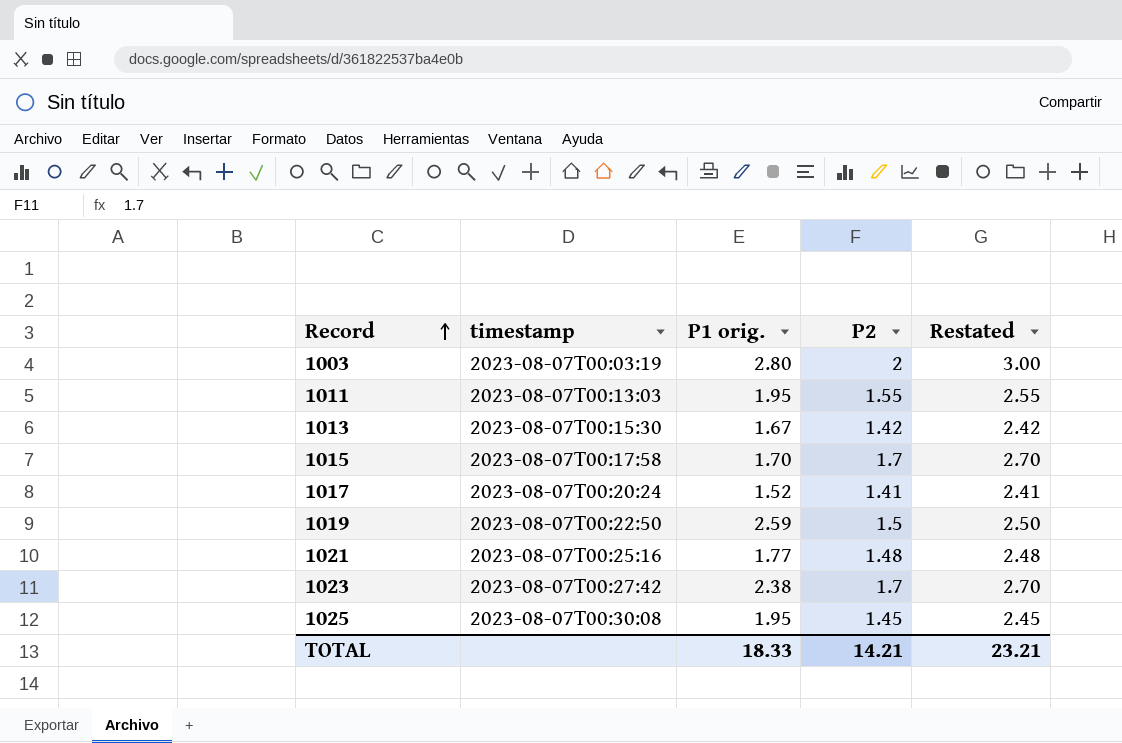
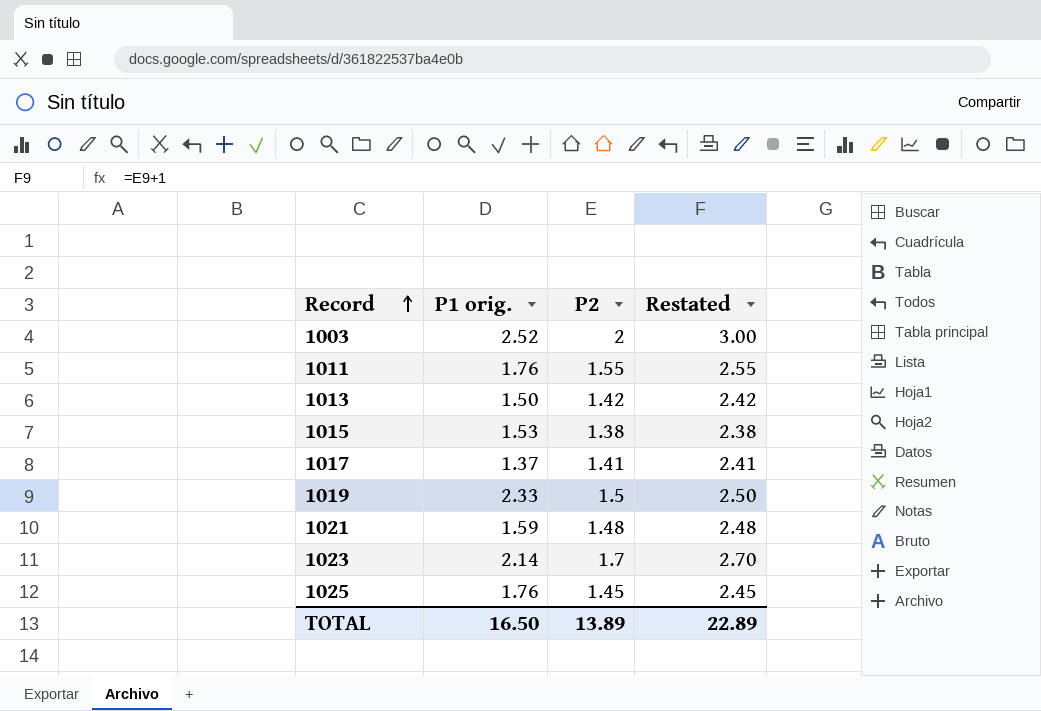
column timestamp | position: 2 -> none
1003 | P1 orig.: 2.80 -> 2.52
1011 | P1 orig.: 1.95 -> 1.76
1013 | P1 orig.: 1.67 -> 1.50
1015 | P1 orig.: 1.70 -> 1.53
1015 | P2: 1.7 -> 1.38
1015 | Restated: 2.70 -> 2.38
1017 | P1 orig.: 1.52 -> 1.37
1019 | P1 orig.: 2.59 -> 2.33
1021 | P1 orig.: 1.77 -> 1.59
1023 | P1 orig.: 2.38 -> 2.14
1025 | P1 orig.: 1.95 -> 1.76
TOTAL | P1 orig.: 18.33 -> 16.50
TOTAL | P2: 14.21 -> 13.89
TOTAL | Restated: 23.21 -> 22.89

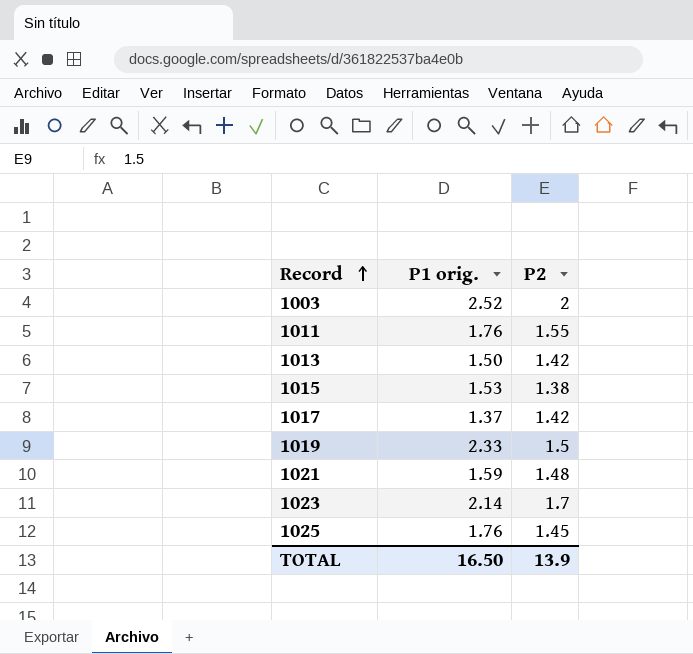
column Restated | formula: [P2] + 1 -> none
1017 | P2: 1.41 -> 1.42
TOTAL | P2: 13.89 -> 13.9

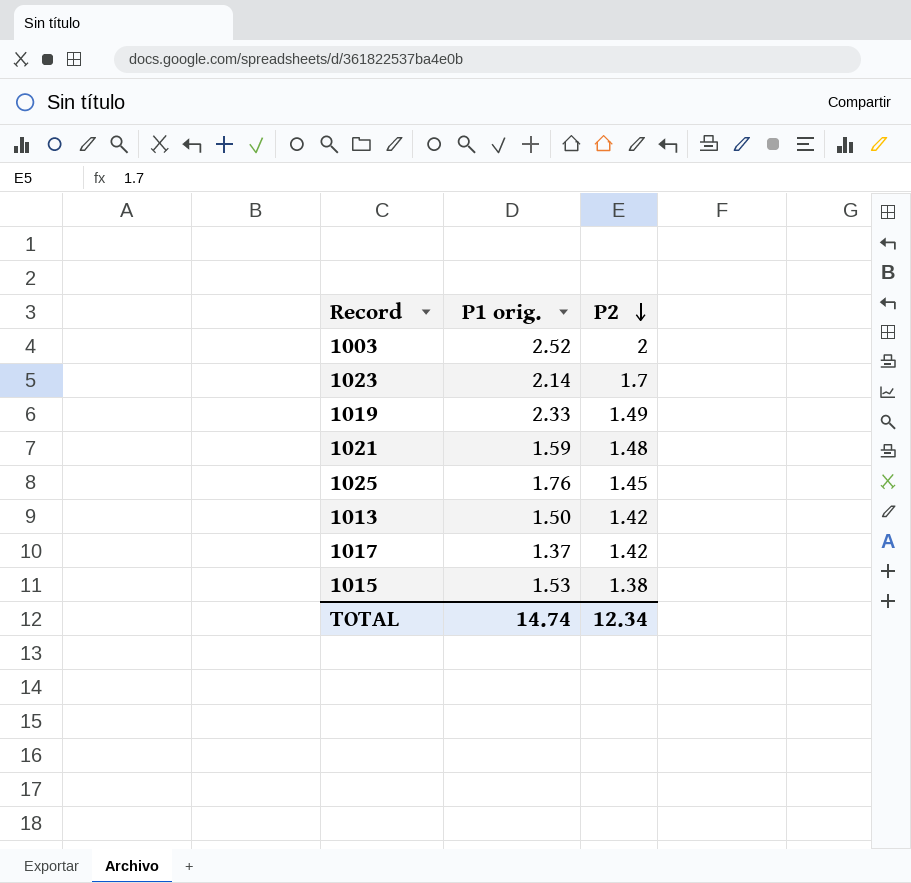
row order: Record ascending -> P2 descending
row 1011: 1.76 | 1.55 -> none
1019 | P2: 1.5 -> 1.49
TOTAL | P1 orig.: 16.50 -> 14.74
TOTAL | P2: 13.9 -> 12.34

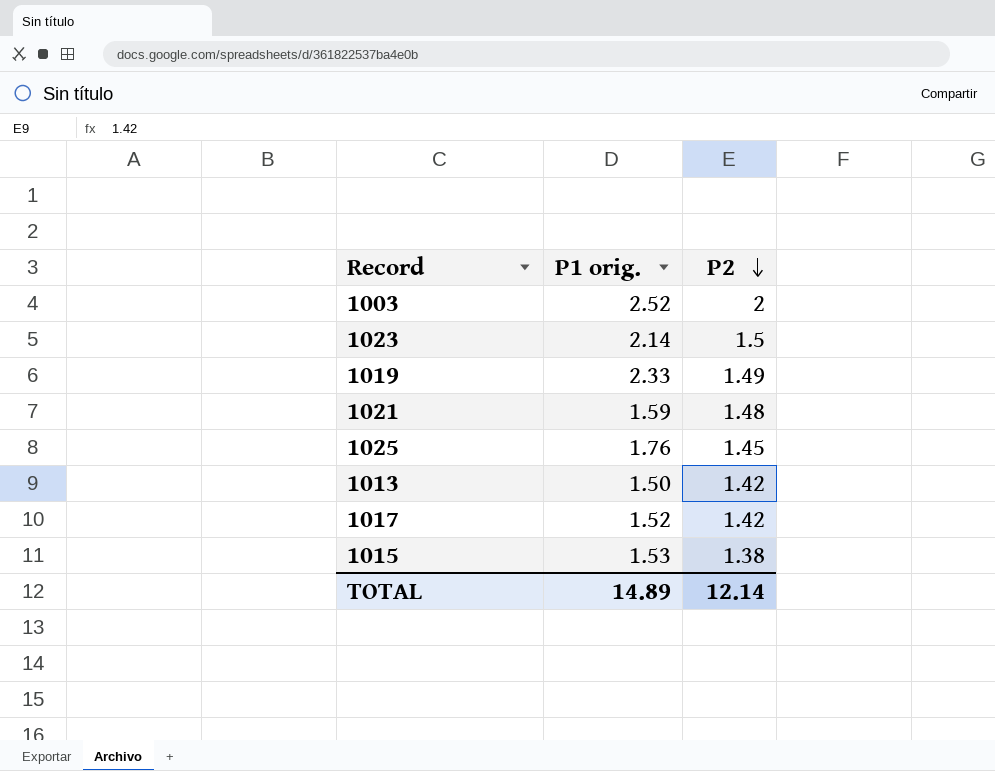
1023 | P2: 1.7 -> 1.5
1017 | P1 orig.: 1.37 -> 1.52
TOTAL | P1 orig.: 14.74 -> 14.89
TOTAL | P2: 12.34 -> 12.14

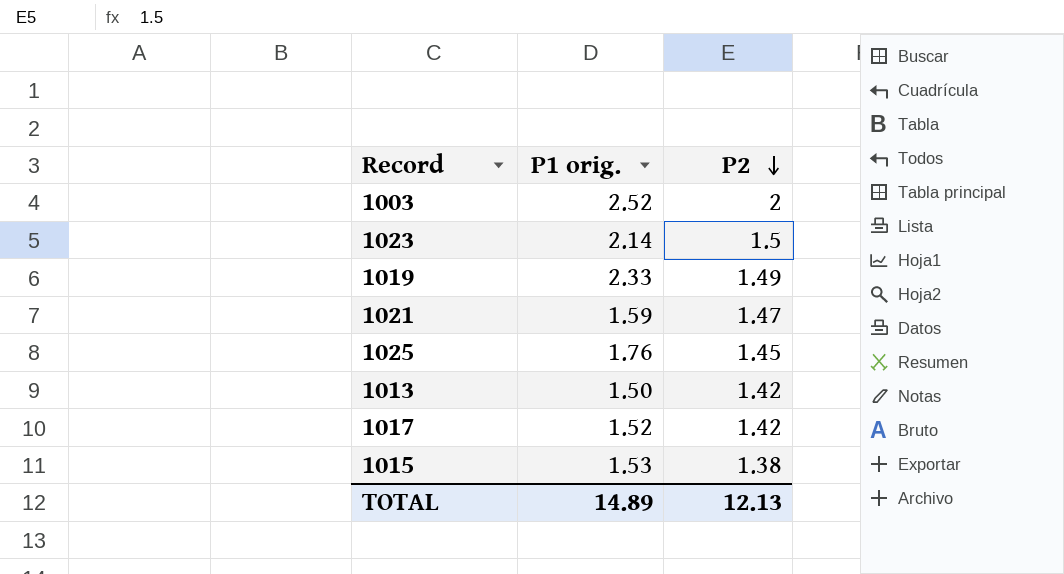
1021 | P2: 1.48 -> 1.47
TOTAL | P2: 12.14 -> 12.13

